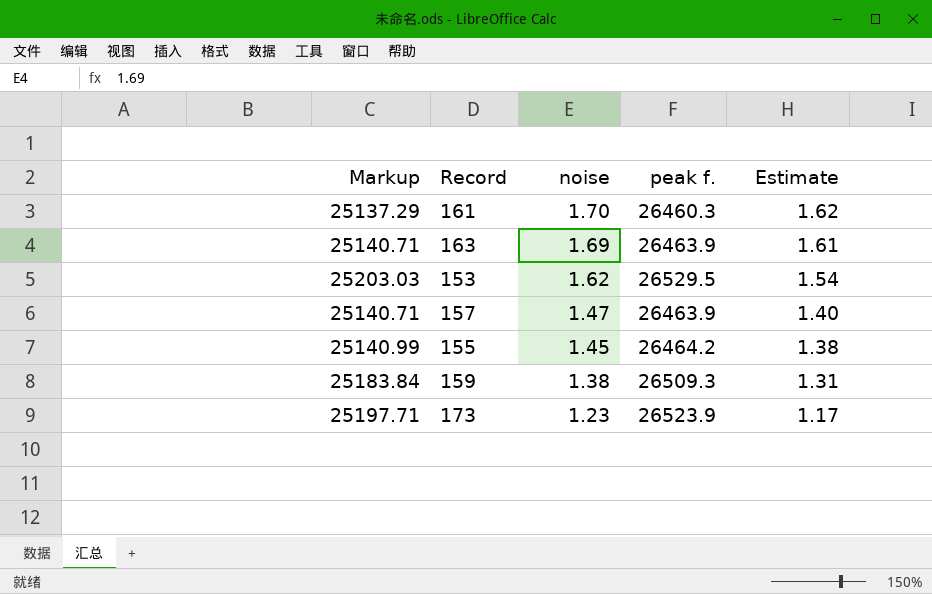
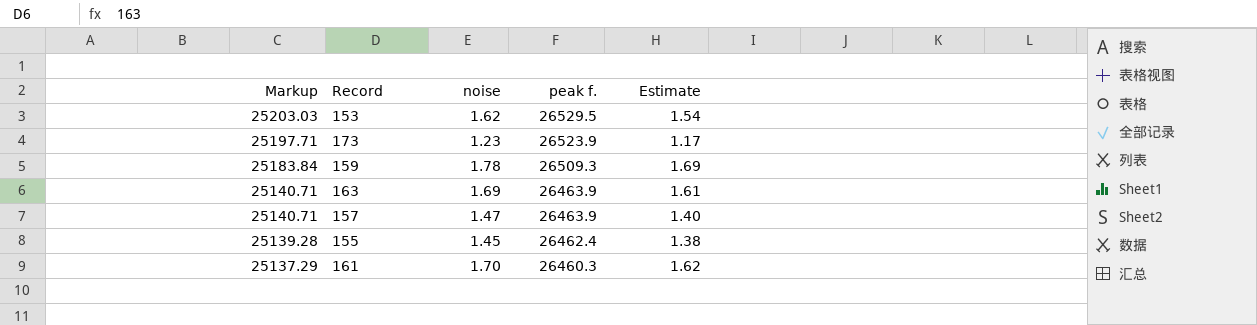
row order: noise descending -> Markup descending
159 | noise: 1.38 -> 1.78
159 | Estimate: 1.31 -> 1.69
155 | Markup: 25140.99 -> 25139.28
155 | peak f.: 26464.2 -> 26462.4

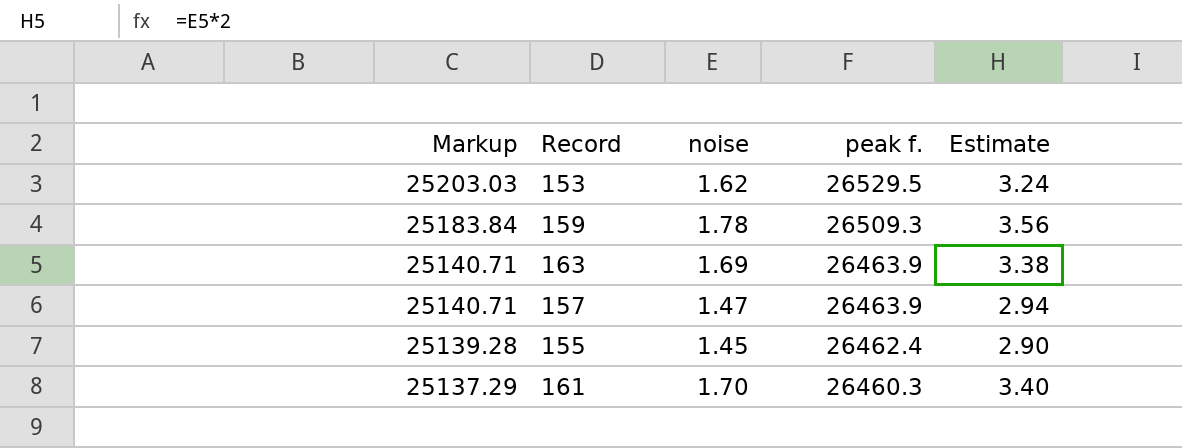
column Estimate | formula: [noise] * 0.95 -> [noise] * 2
row 173: 25197.71 | 1.23 | 26523.9 | 1.17 -> none

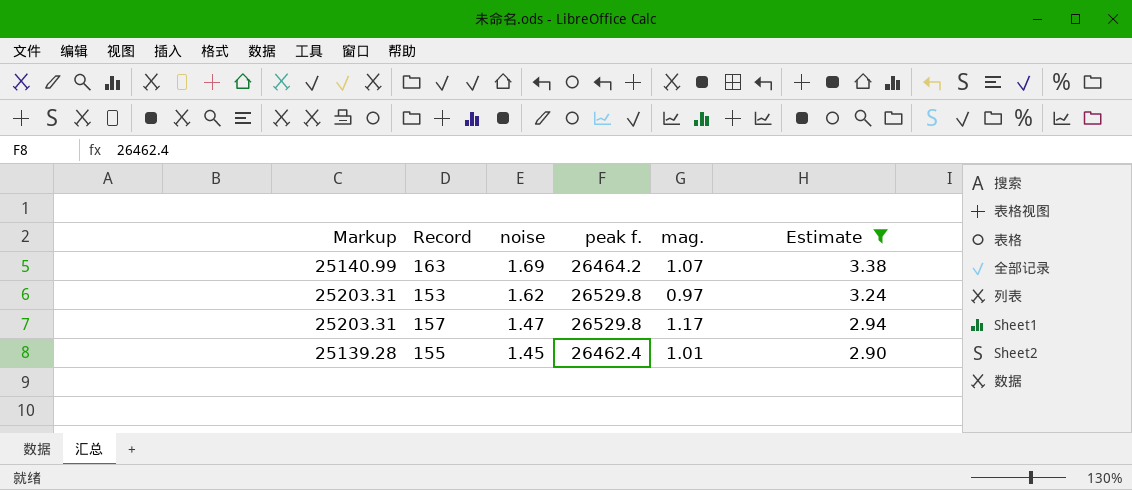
filter: none -> Estimate <= 3.38
row order: Markup descending -> noise descending
column mag. | position: none -> 5
163 | Markup: 25140.71 -> 25140.99
163 | peak f.: 26463.9 -> 26464.2
153 | Markup: 25203.03 -> 25203.31
153 | peak f.: 26529.5 -> 26529.8
157 | Markup: 25140.71 -> 25203.31
157 | peak f.: 26463.9 -> 26529.8

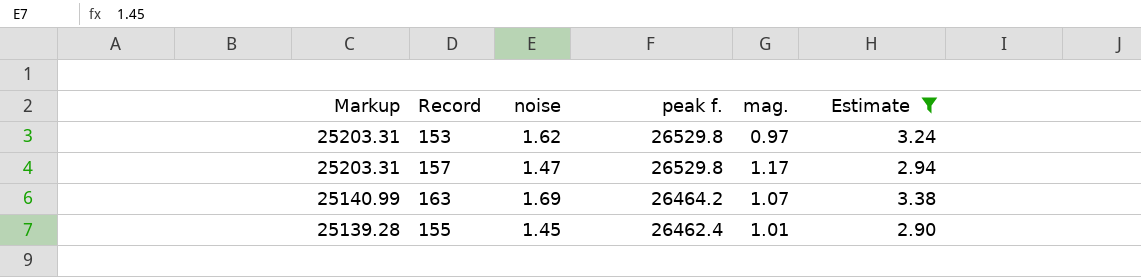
row order: noise descending -> Markup descending

